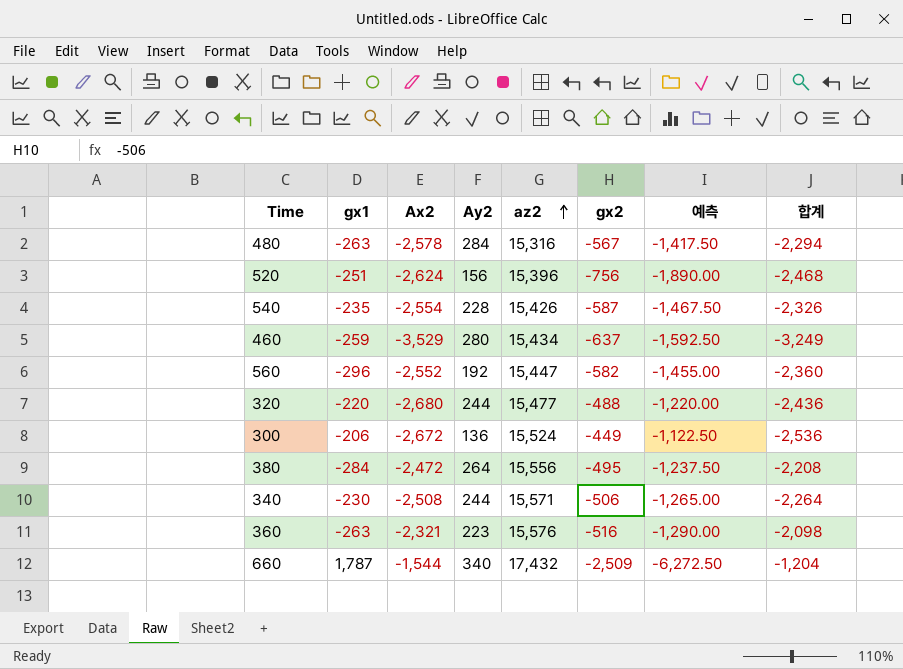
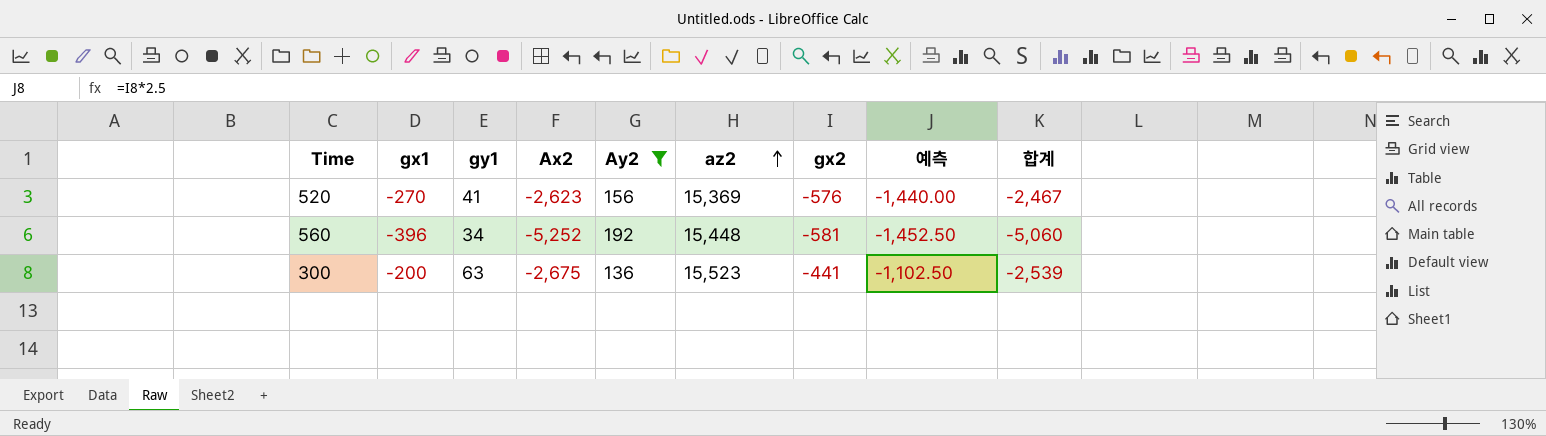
filter: none -> Ay2 <= 192
column gy1 | position: none -> 3
520 | gx1: -251 -> -270
520 | Ax2: -2,624 -> -2,623
520 | az2: 15,396 -> 15,369
520 | gx2: -756 -> -576
520 | 예측: -1,890.00 -> -1,440.00
520 | 합계: -2,468 -> -2,467
560 | gx1: -296 -> -396
560 | Ax2: -2,552 -> -5,252
560 | az2: 15,447 -> 15,448
560 | gx2: -582 -> -581
560 | 예측: -1,455.00 -> -1,452.50
560 | 합계: -2,360 -> -5,060
300 | gx1: -206 -> -200
300 | Ax2: -2,672 -> -2,675
300 | az2: 15,524 -> 15,523
300 | gx2: -449 -> -441
300 | 예측: -1,122.50 -> -1,102.50
300 | 합계: -2,536 -> -2,539

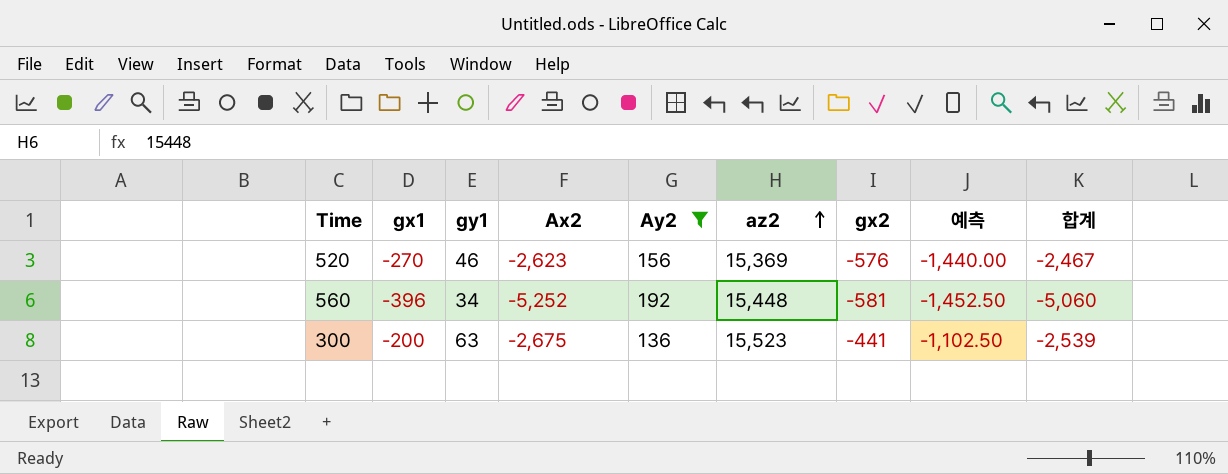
520 | gy1: 41 -> 46

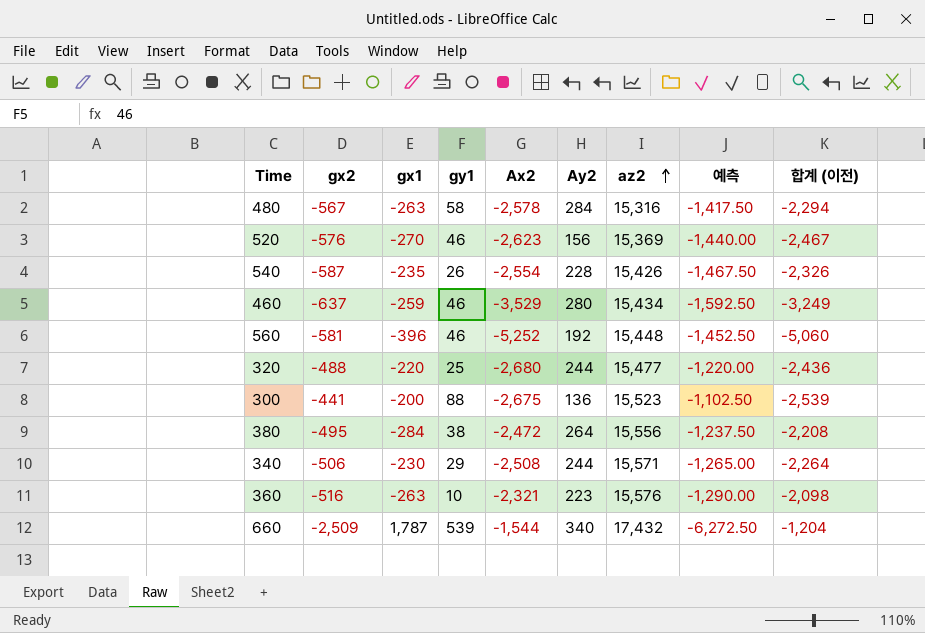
filter: Ay2 <= 192 -> none
column gx2 | position: 7 -> 2
column name: 합계 -> 합계 (이전)
560 | gy1: 34 -> 46
300 | gy1: 63 -> 88

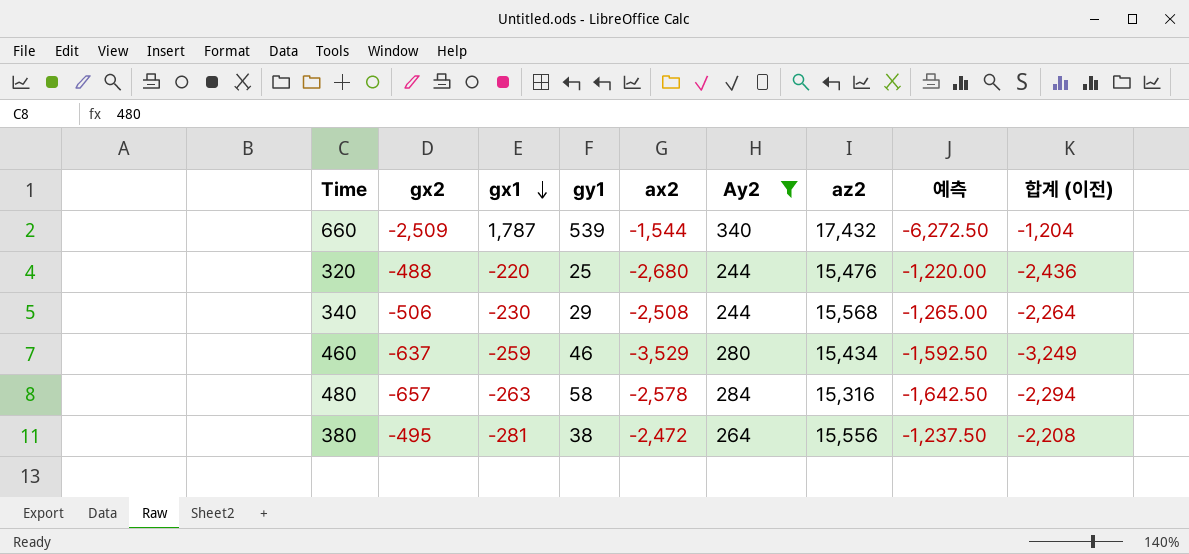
filter: none -> Ay2 >= 244
row order: az2 ascending -> gx1 descending
column name: Ax2 -> ax2
320 | az2: 15,477 -> 15,476
340 | az2: 15,571 -> 15,568
480 | gx2: -567 -> -657
480 | 예측: -1,417.50 -> -1,642.50
380 | gx1: -284 -> -281

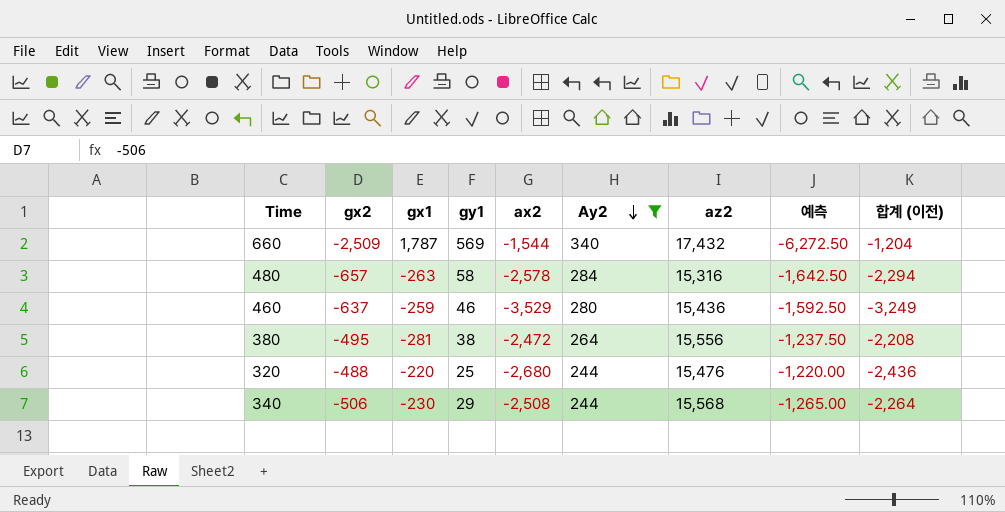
row order: gx1 descending -> Ay2 descending
660 | gy1: 539 -> 569
460 | az2: 15,434 -> 15,436

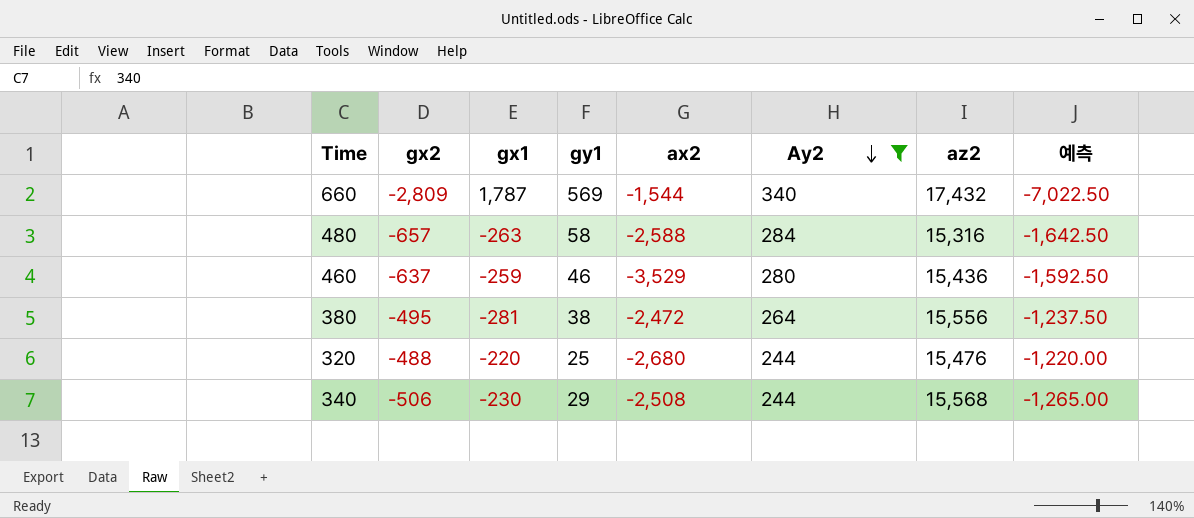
column 합계 (이전) | formula: [ax2] + [Ay2] -> none
660 | gx2: -2,509 -> -2,809
660 | 예측: -6,272.50 -> -7,022.50
480 | ax2: -2,578 -> -2,588

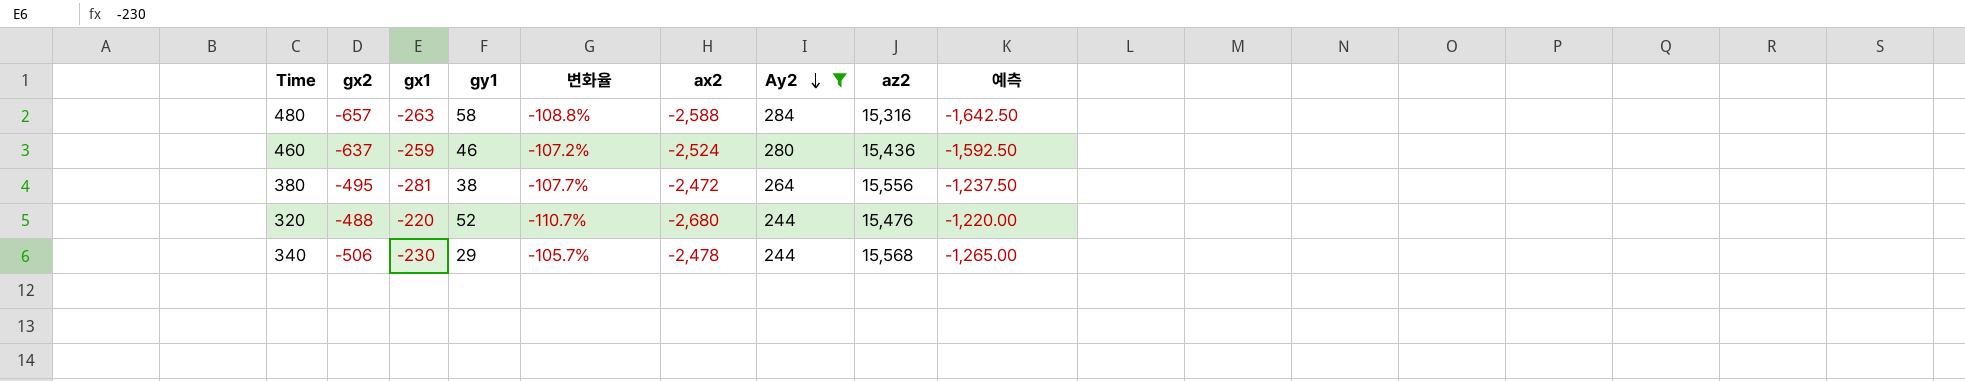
column 변화율 | formula: none -> ([gy1] - [gx2]) / [gx2]
row 660: -2,809 | 1,787 | 569 | -1,544 | 340 | 17,432 | -7,022.50 -> none
460 | ax2: -3,529 -> -2,524
320 | gy1: 25 -> 52
340 | ax2: -2,508 -> -2,478

